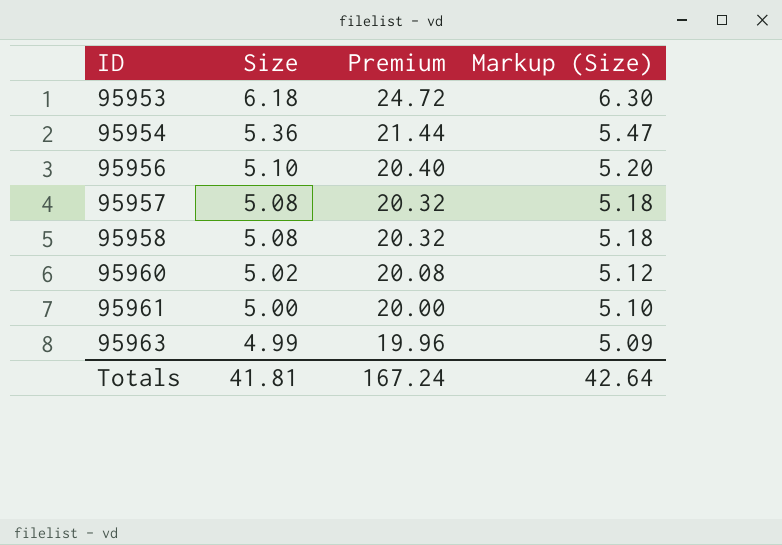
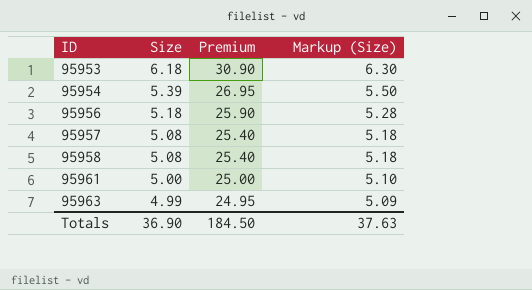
column Premium | formula: [Size] * 4 -> [Size] * 5
row 95960: 5.02 | 20.08 | 5.12 -> none
95954 | Size: 5.36 -> 5.39
95954 | Markup (Size): 5.47 -> 5.50
95956 | Size: 5.10 -> 5.18
95956 | Markup (Size): 5.20 -> 5.28
Totals | Size: 41.81 -> 36.90
Totals | Premium: 167.24 -> 184.50
Totals | Markup (Size): 42.64 -> 37.63

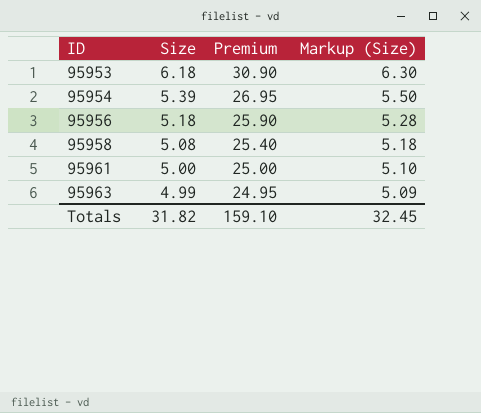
row 95957: 5.08 | 25.40 | 5.18 -> none
Totals | Size: 36.90 -> 31.82
Totals | Premium: 184.50 -> 159.10
Totals | Markup (Size): 37.63 -> 32.45

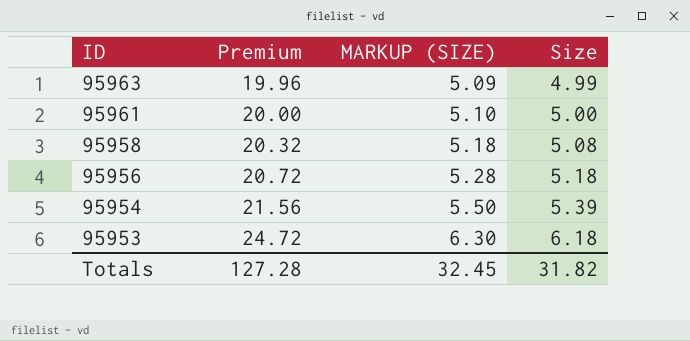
row order: ID ascending -> ID descending
column Premium | formula: [Size] * 5 -> [Size] * 4
column name: Markup (Size) -> MARKUP (SIZE)
column Size | position: 2 -> 4
Totals | Premium: 159.10 -> 127.28

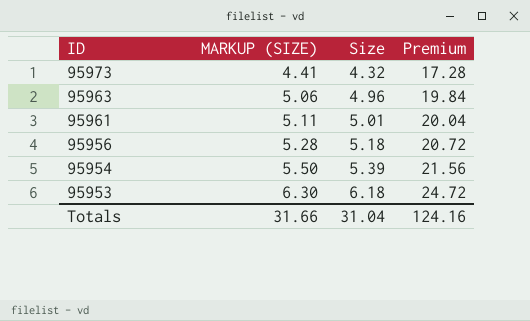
column Premium | position: 2 -> 4
row 95958: 20.32 | 5.18 | 5.08 -> none
row 95973: none -> 4.41 | 4.32 | 17.28
95963 | MARKUP (SIZE): 5.09 -> 5.06
95963 | Size: 4.99 -> 4.96
95963 | Premium: 19.96 -> 19.84
95961 | MARKUP (SIZE): 5.10 -> 5.11
95961 | Size: 5.00 -> 5.01
95961 | Premium: 20.00 -> 20.04
Totals | MARKUP (SIZE): 32.45 -> 31.66
Totals | Size: 31.82 -> 31.04
Totals | Premium: 127.28 -> 124.16

